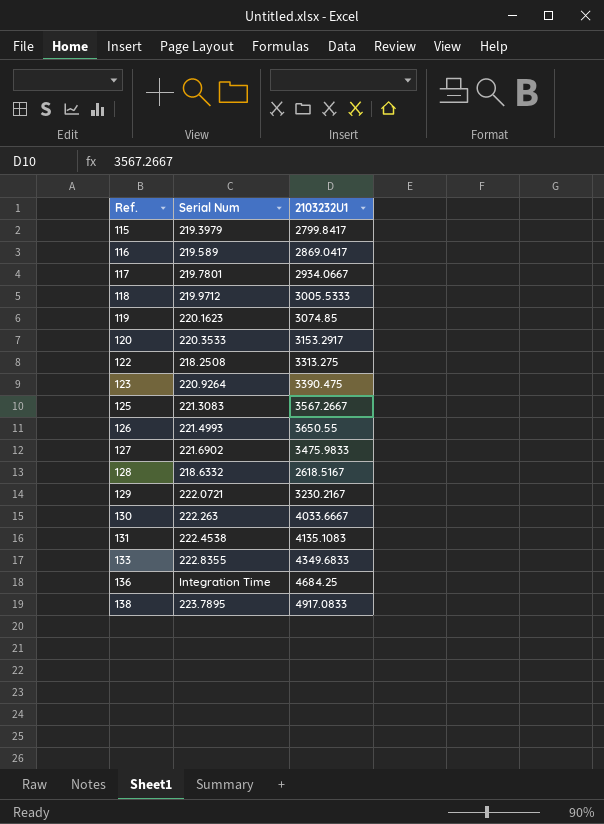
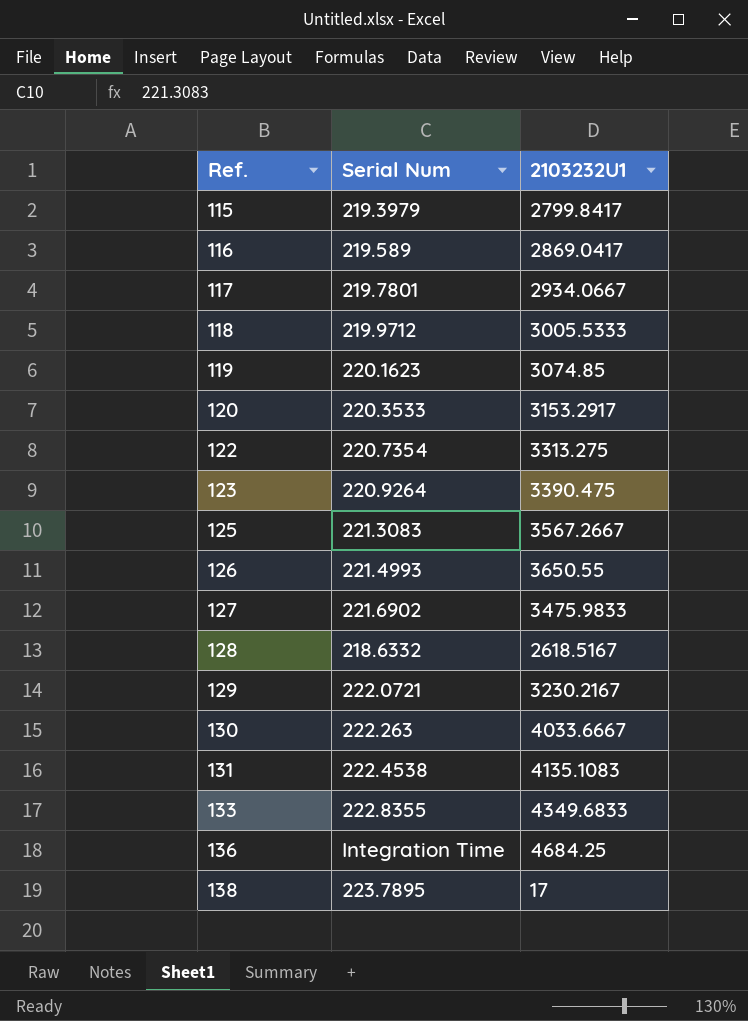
122 | Serial Num: 218.2508 -> 220.7354
138 | 2103232U1: 4917.0833 -> 17

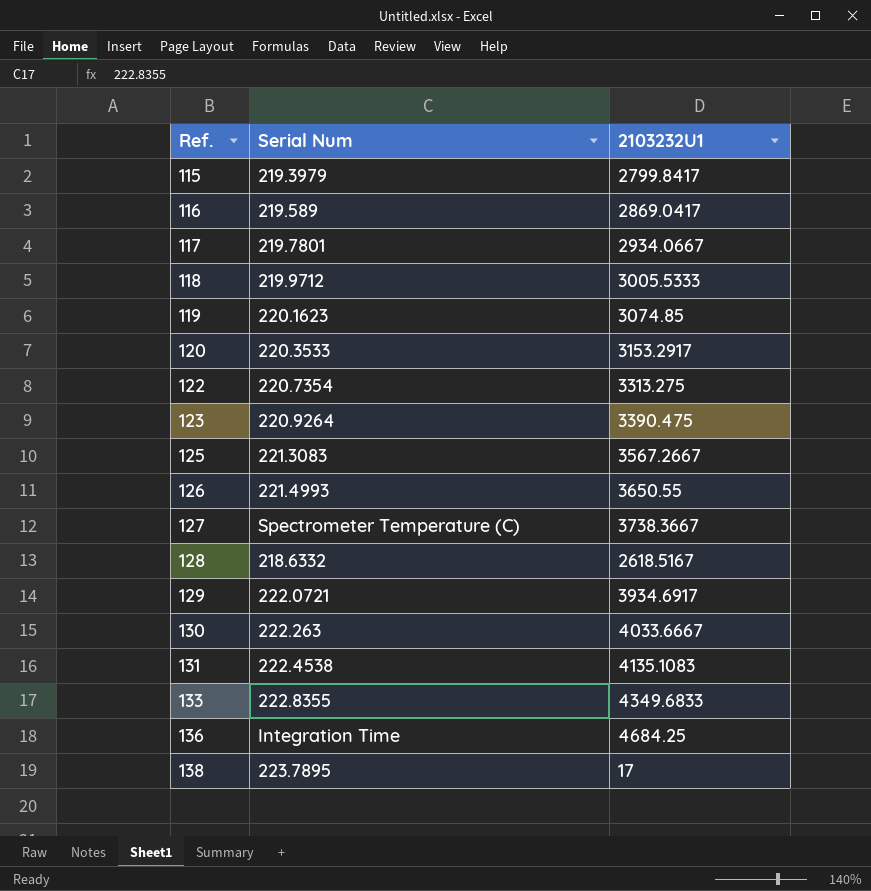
127 | Serial Num: 221.6902 -> Spectrometer Temperature (C)
127 | 2103232U1: 3475.9833 -> 3738.3667
129 | 2103232U1: 3230.2167 -> 3934.6917

